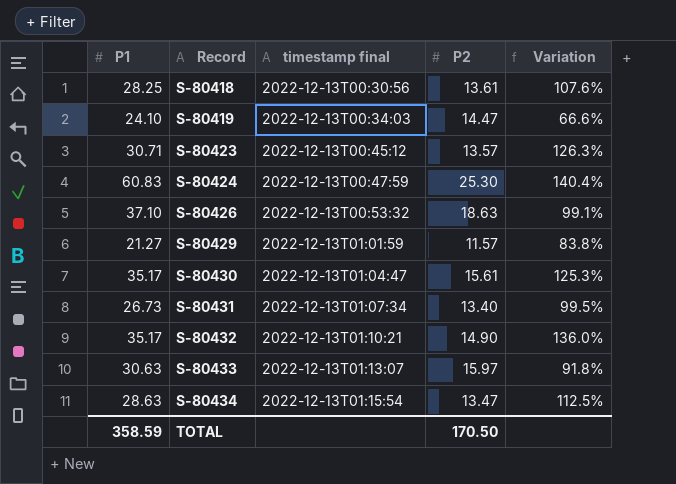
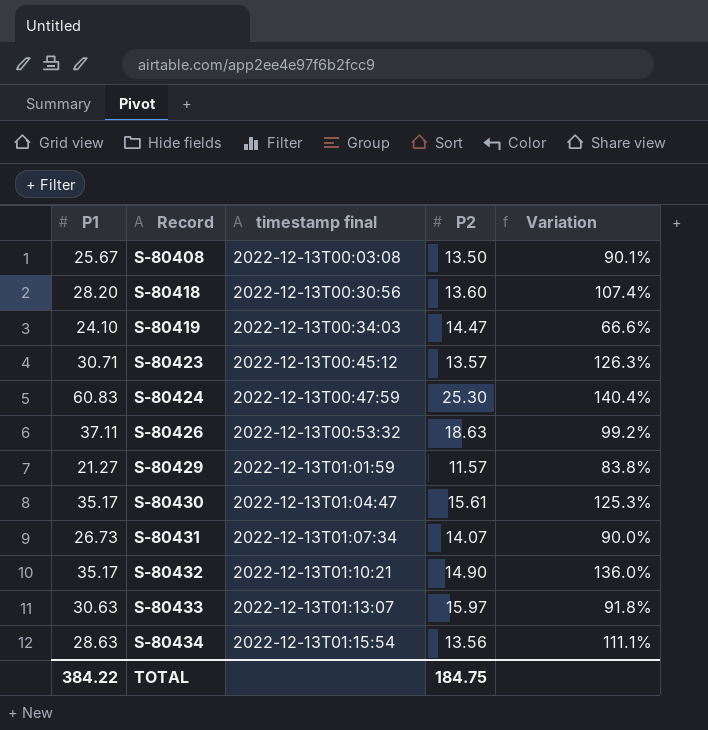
row S-80408: none -> 25.67 | 2022-12-13T00:03:08 | 13.50 | 90.1%
S-80418 | P1: 28.25 -> 28.20
S-80418 | P2: 13.61 -> 13.60
S-80418 | Variation: 107.6% -> 107.4%
S-80426 | P1: 37.10 -> 37.11
S-80426 | Variation: 99.1% -> 99.2%
S-80431 | P2: 13.40 -> 14.07
S-80431 | Variation: 99.5% -> 90.0%
S-80434 | P2: 13.47 -> 13.56
S-80434 | Variation: 112.5% -> 111.1%
TOTAL | P1: 358.59 -> 384.22
TOTAL | P2: 170.50 -> 184.75

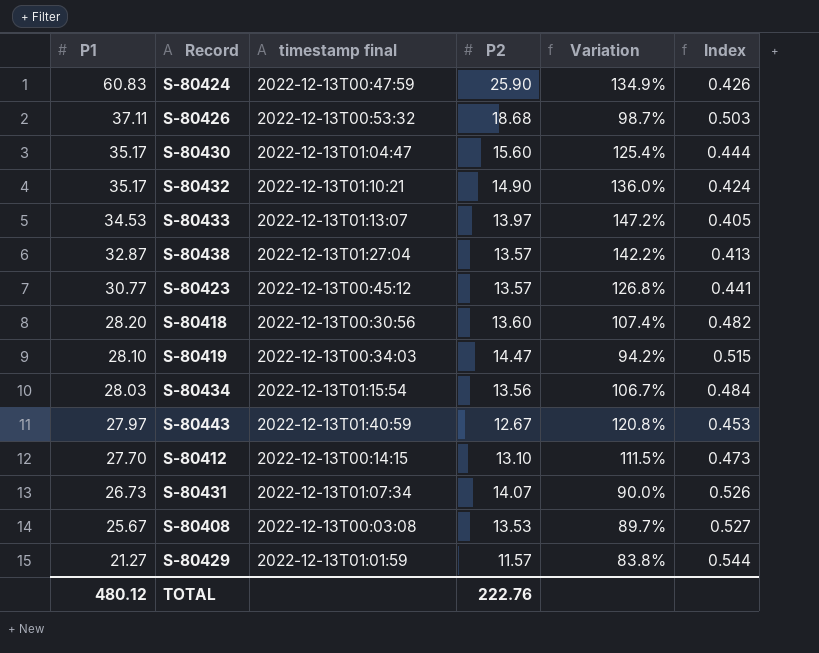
row order: Record ascending -> P1 descending
column Index | formula: none -> [P2] / [P1]
S-80424 | P2: 25.30 -> 25.90
S-80424 | Variation: 140.4% -> 134.9%
S-80426 | P2: 18.63 -> 18.68
S-80426 | Variation: 99.2% -> 98.7%
S-80430 | P2: 15.61 -> 15.60
S-80430 | Variation: 125.3% -> 125.4%
S-80433 | P1: 30.63 -> 34.53
S-80433 | P2: 15.97 -> 13.97
S-80433 | Variation: 91.8% -> 147.2%
row S-80438: none -> 32.87 | 2022-12-13T01:27:04 | 13.57 | 142.2% | 0.413
S-80423 | P1: 30.71 -> 30.77
S-80423 | Variation: 126.3% -> 126.8%
S-80419 | P1: 24.10 -> 28.10
S-80419 | Variation: 66.6% -> 94.2%
S-80434 | P1: 28.63 -> 28.03
S-80434 | Variation: 111.1% -> 106.7%
row S-80443: none -> 27.97 | 2022-12-13T01:40:59 | 12.67 | 120.8% | 0.453
row S-80412: none -> 27.70 | 2022-12-13T00:14:15 | 13.10 | 111.5% | 0.473
S-80408 | P2: 13.50 -> 13.53
S-80408 | Variation: 90.1% -> 89.7%
TOTAL | P1: 384.22 -> 480.12
TOTAL | P2: 184.75 -> 222.76

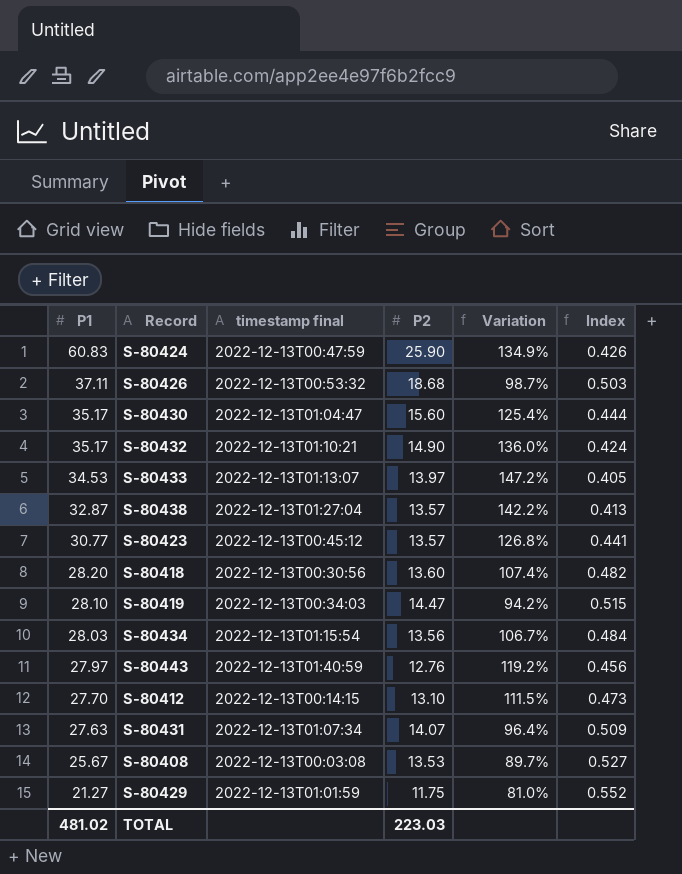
S-80443 | P2: 12.67 -> 12.76
S-80443 | Variation: 120.8% -> 119.2%
S-80443 | Index: 0.453 -> 0.456
S-80431 | P1: 26.73 -> 27.63
S-80431 | Variation: 90.0% -> 96.4%
S-80431 | Index: 0.526 -> 0.509
S-80429 | P2: 11.57 -> 11.75
S-80429 | Variation: 83.8% -> 81.0%
S-80429 | Index: 0.544 -> 0.552
TOTAL | P1: 480.12 -> 481.02
TOTAL | P2: 222.76 -> 223.03

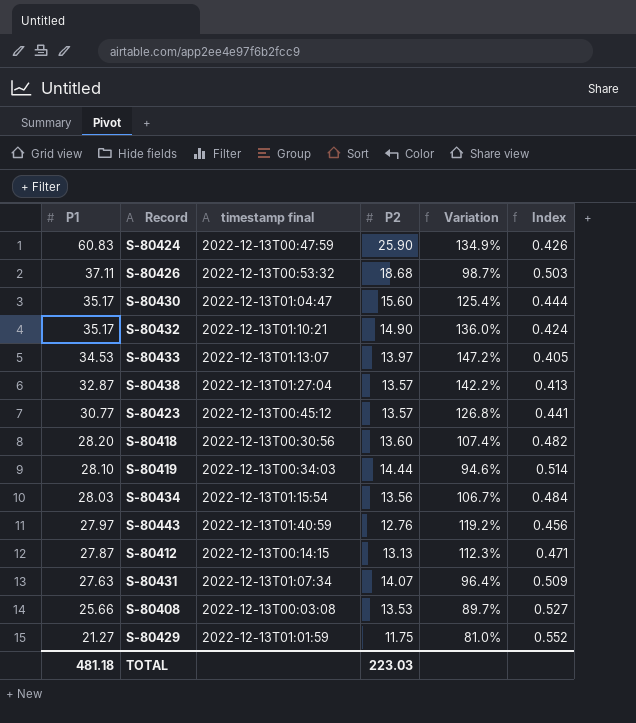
S-80419 | P2: 14.47 -> 14.44
S-80419 | Variation: 94.2% -> 94.6%
S-80419 | Index: 0.515 -> 0.514
S-80412 | P1: 27.70 -> 27.87
S-80412 | P2: 13.10 -> 13.13
S-80412 | Variation: 111.5% -> 112.3%
S-80412 | Index: 0.473 -> 0.471
S-80408 | P1: 25.67 -> 25.66
TOTAL | P1: 481.02 -> 481.18

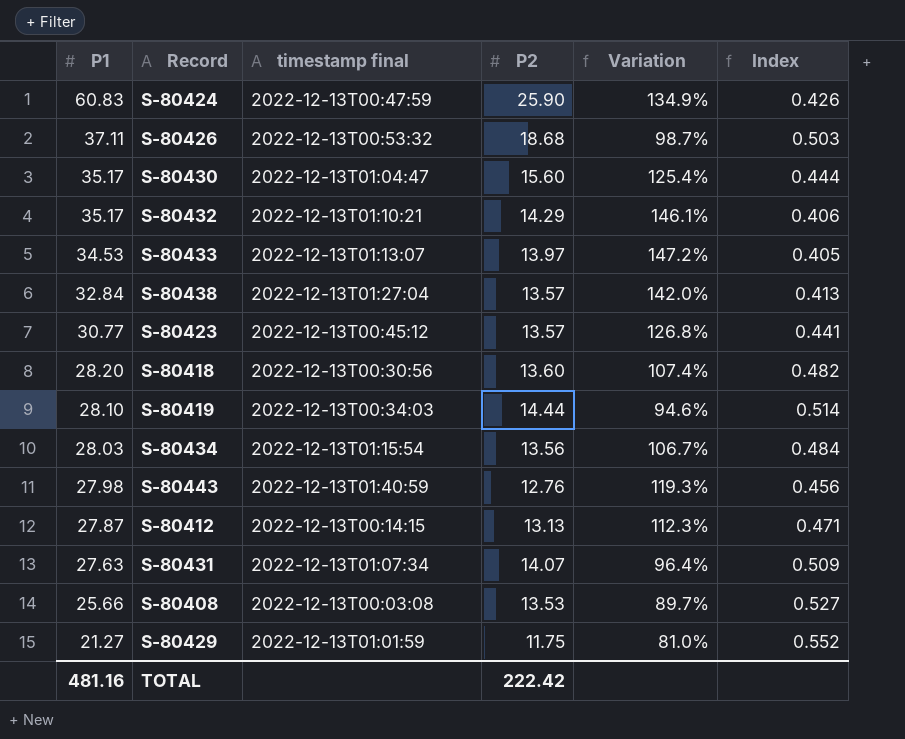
S-80432 | P2: 14.90 -> 14.29
S-80432 | Variation: 136.0% -> 146.1%
S-80432 | Index: 0.424 -> 0.406
S-80438 | P1: 32.87 -> 32.84
S-80438 | Variation: 142.2% -> 142.0%
S-80443 | P1: 27.97 -> 27.98
S-80443 | Variation: 119.2% -> 119.3%
TOTAL | P1: 481.18 -> 481.16
TOTAL | P2: 223.03 -> 222.42

